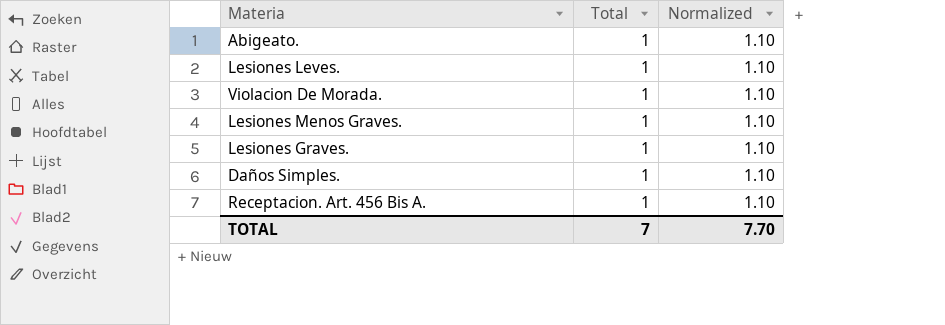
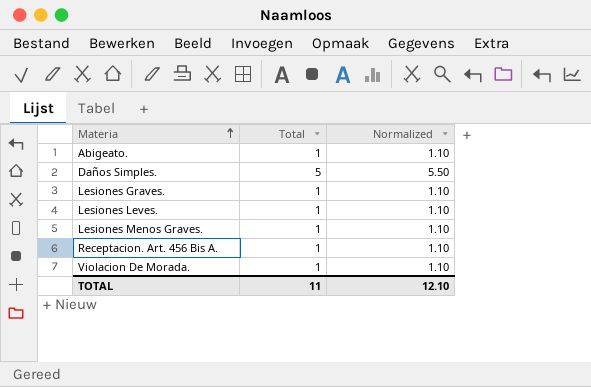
row order: none -> Materia ascending
Daños Simples. | Total: 1 -> 5
Daños Simples. | Normalized: 1.10 -> 5.50
TOTAL | Total: 7 -> 11
TOTAL | Normalized: 7.70 -> 12.10

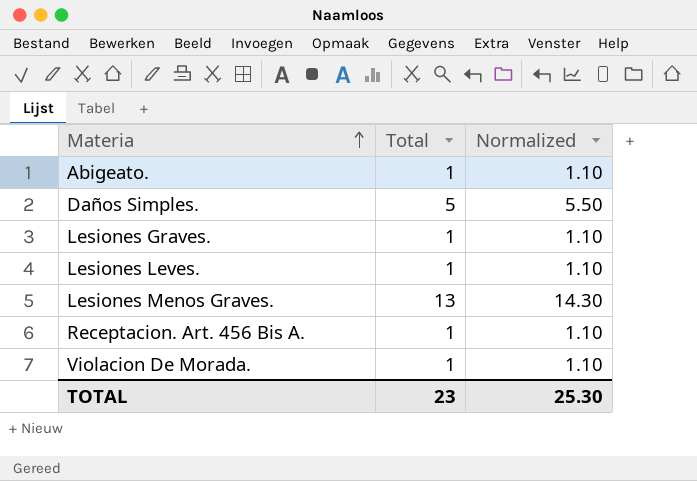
Lesiones Menos Graves. | Total: 1 -> 13
Lesiones Menos Graves. | Normalized: 1.10 -> 14.30
TOTAL | Total: 11 -> 23
TOTAL | Normalized: 12.10 -> 25.30

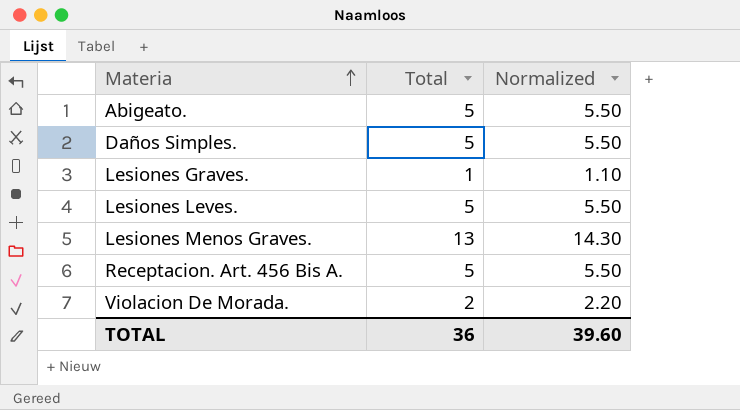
Abigeato. | Total: 1 -> 5
Abigeato. | Normalized: 1.10 -> 5.50
Lesiones Leves. | Total: 1 -> 5
Lesiones Leves. | Normalized: 1.10 -> 5.50
Receptacion. Art. 456 Bis A. | Total: 1 -> 5
Receptacion. Art. 456 Bis A. | Normalized: 1.10 -> 5.50
Violacion De Morada. | Total: 1 -> 2
Violacion De Morada. | Normalized: 1.10 -> 2.20
TOTAL | Total: 23 -> 36
TOTAL | Normalized: 25.30 -> 39.60

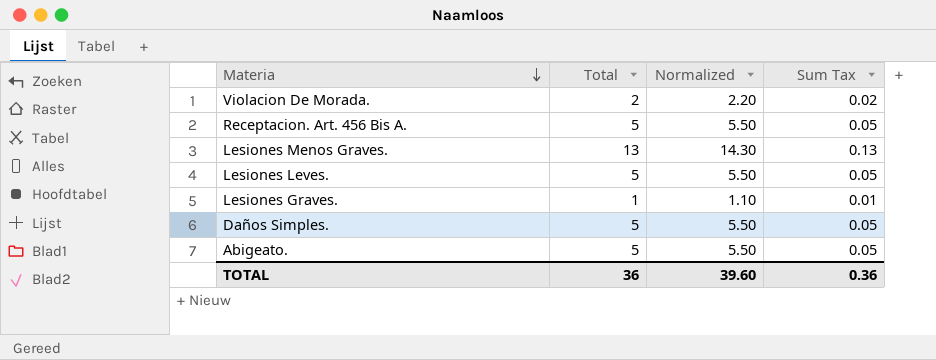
row order: Materia ascending -> Materia descending
column Sum Tax | formula: none -> [Total] * 0.01

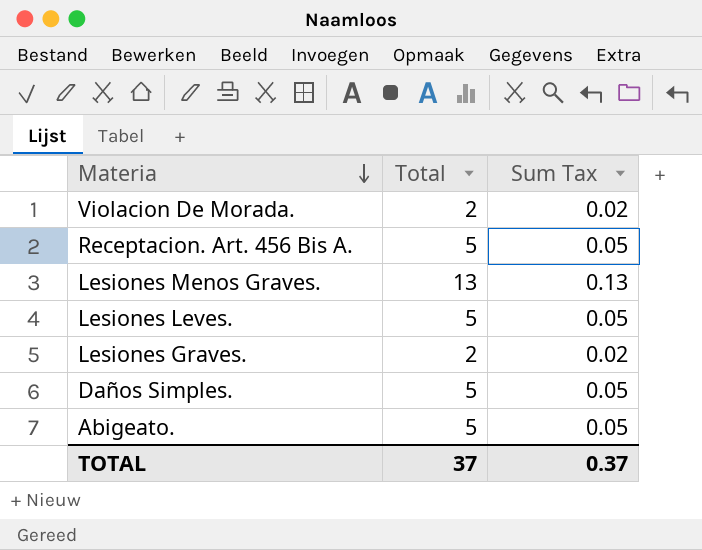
column Normalized | formula: [Total] * 1.1 -> none
Lesiones Graves. | Total: 1 -> 2
Lesiones Graves. | Sum Tax: 0.01 -> 0.02
TOTAL | Total: 36 -> 37
TOTAL | Sum Tax: 0.36 -> 0.37

